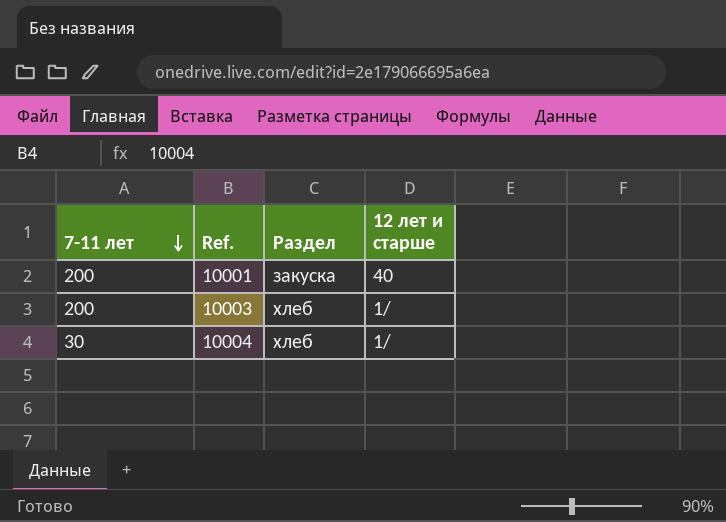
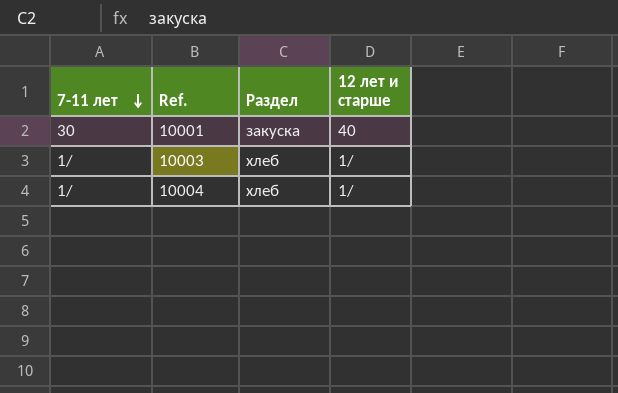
10001 | 7-11 лет: 200 -> 30
10003 | 7-11 лет: 200 -> 1/
10004 | 7-11 лет: 30 -> 1/

